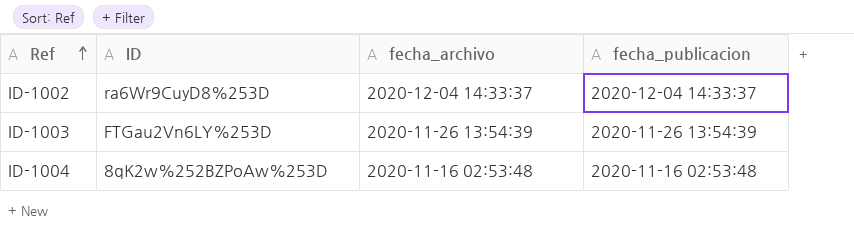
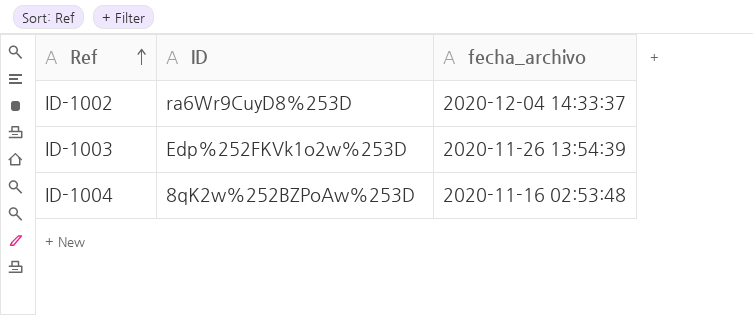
column fecha_publicacion | position: 4 -> none
ID-1003 | ID: FTGau2Vn6LY%253D -> Edp%252FKVk1o2w%253D

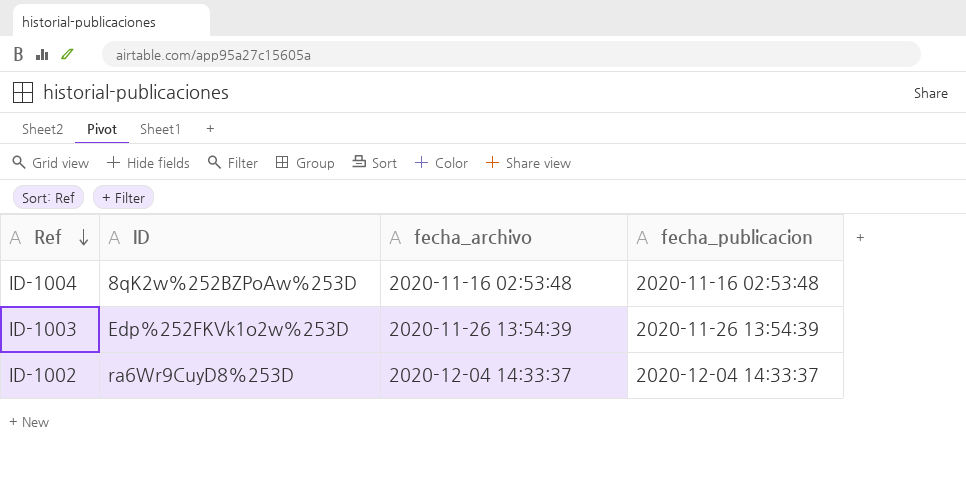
row order: Ref ascending -> Ref descending
column fecha_publicacion | position: none -> 4

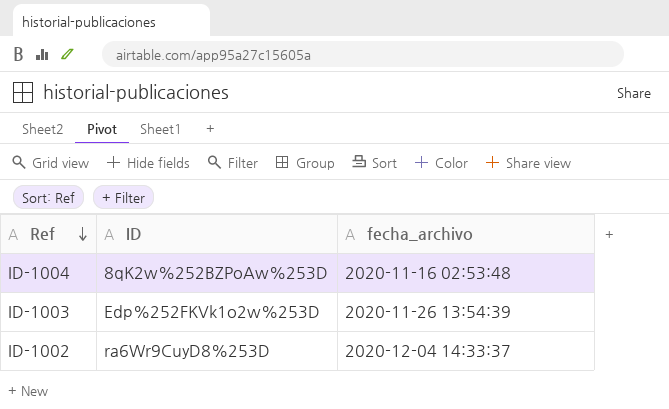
column fecha_publicacion | position: 4 -> none

